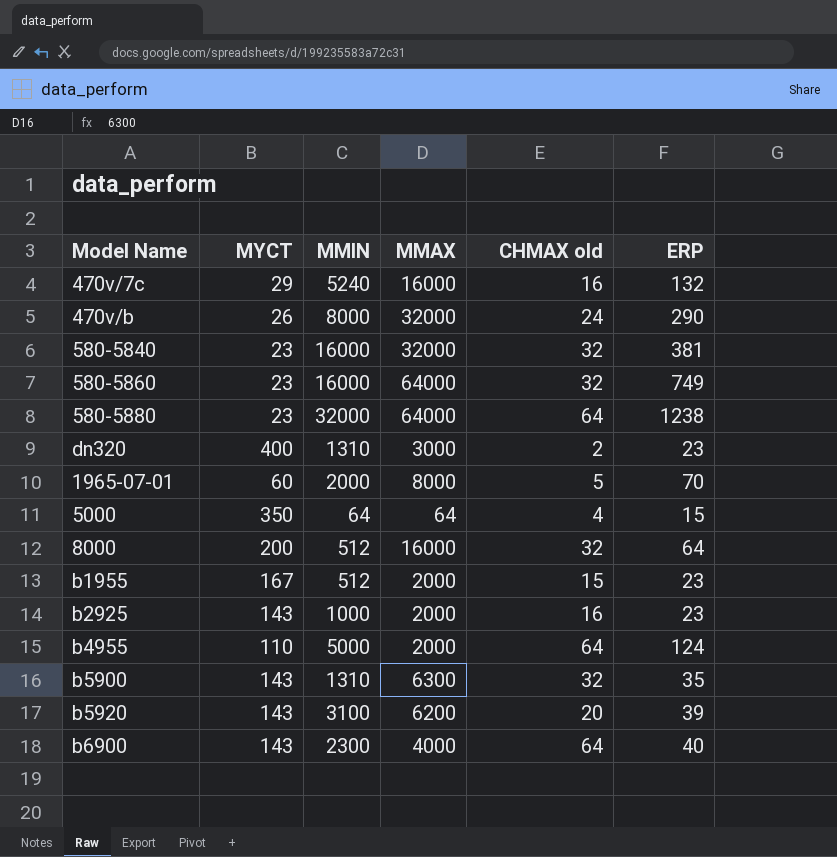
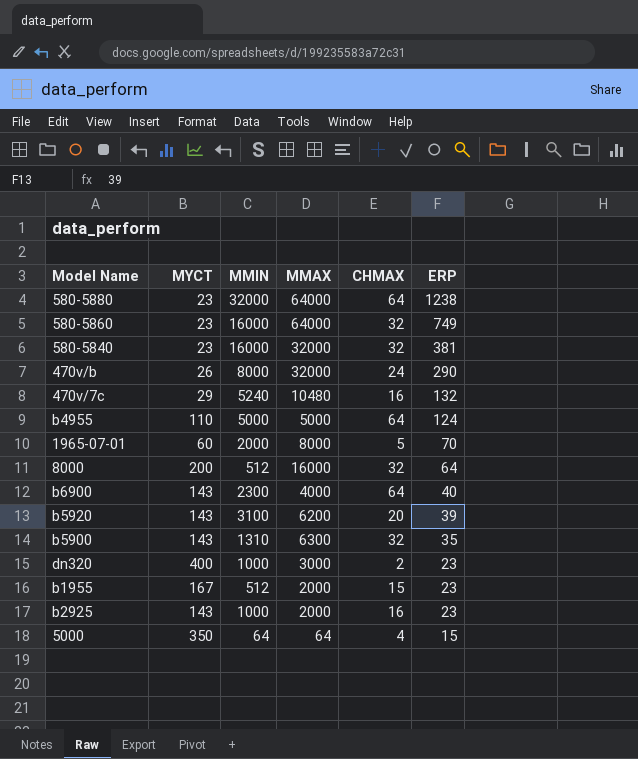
row order: none -> ERP descending
column name: CHMAX old -> CHMAX
470v/7c | MMAX: 16000 -> 10480
b4955 | MMAX: 2000 -> 5000
dn320 | MMIN: 1310 -> 1000

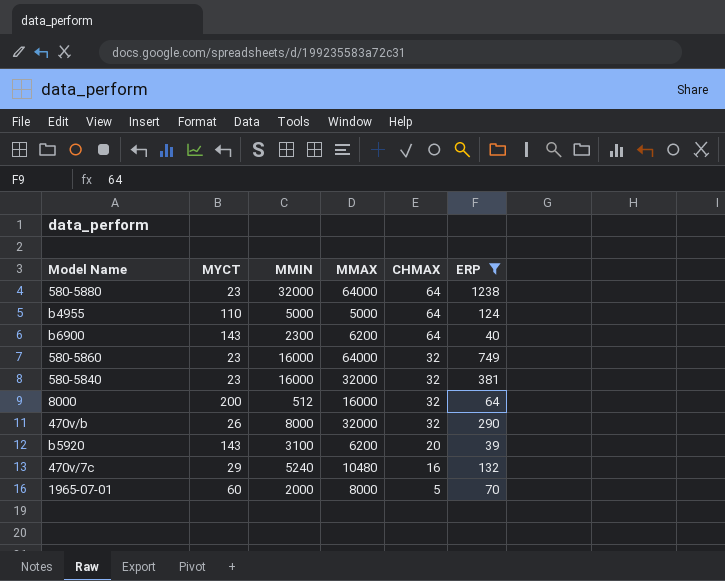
filter: none -> ERP >= 39
row order: ERP descending -> CHMAX descending
b6900 | MMAX: 4000 -> 6200
470v/b | CHMAX: 24 -> 32

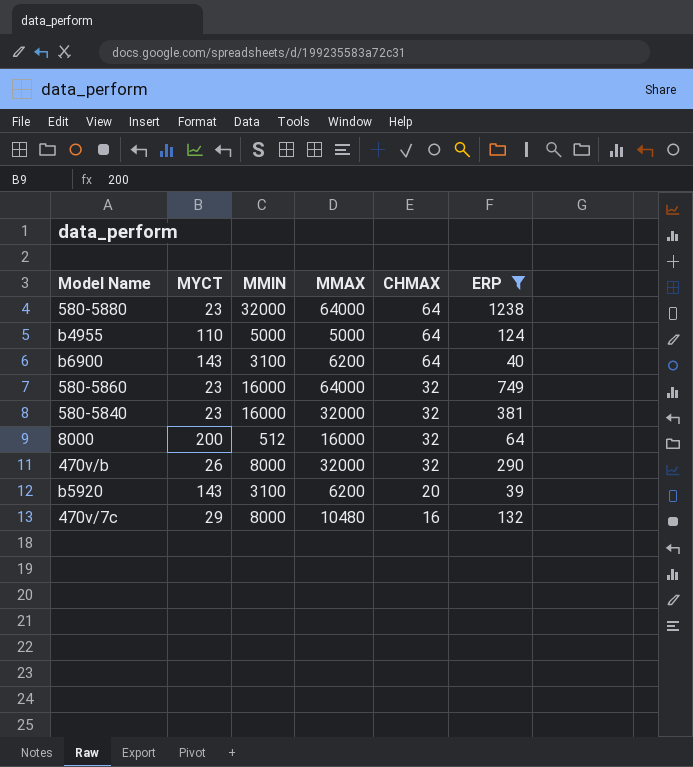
row 1965-07-01: 60 | 2000 | 8000 | 5 | 70 -> none
b6900 | MMIN: 2300 -> 3100
470v/7c | MMIN: 5240 -> 8000

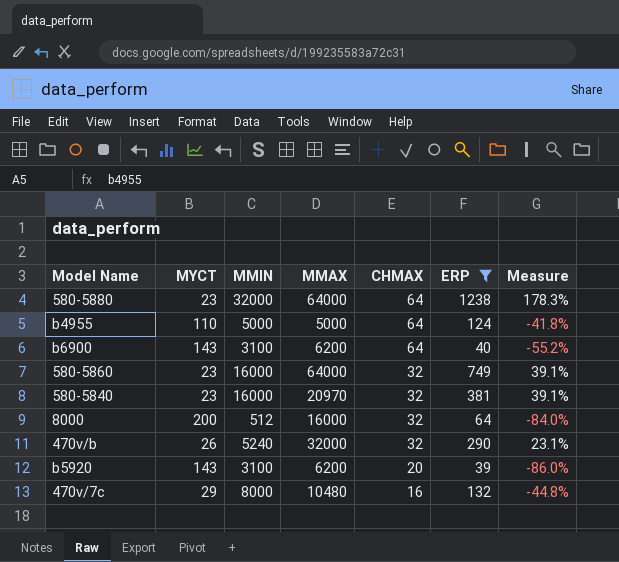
column Measure | formula: none -> ([CHMAX] - [MYCT]) / [MYCT]
580-5840 | MMAX: 32000 -> 20970
470v/b | MMIN: 8000 -> 5240

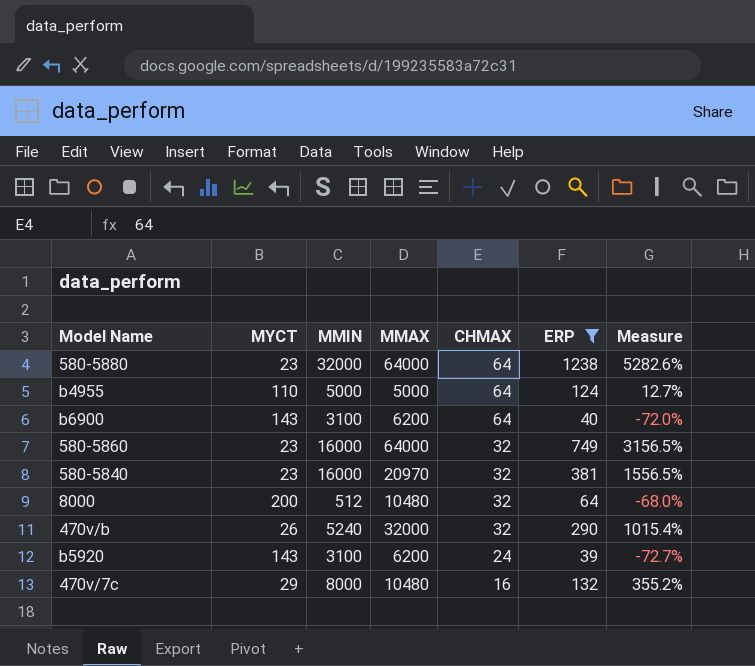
column Measure | formula: ([CHMAX] - [MYCT]) / [MYCT] -> ([ERP] - [MYCT]) / [MYCT]
8000 | MMAX: 16000 -> 10480
b5920 | CHMAX: 20 -> 24

